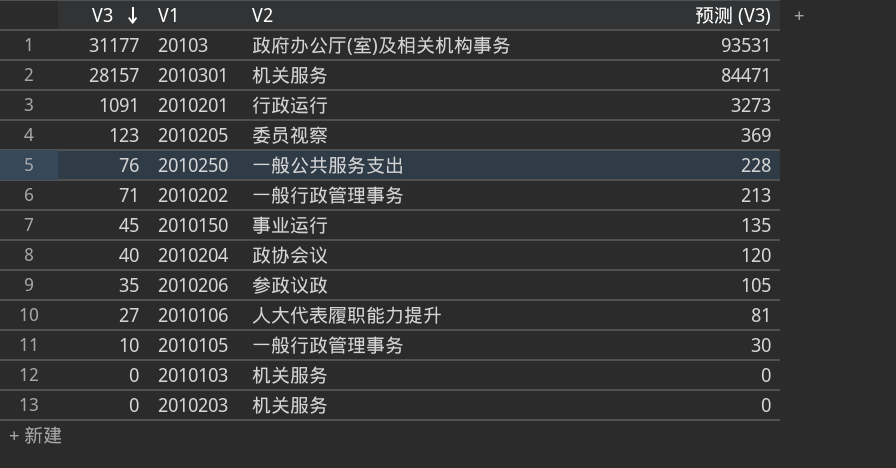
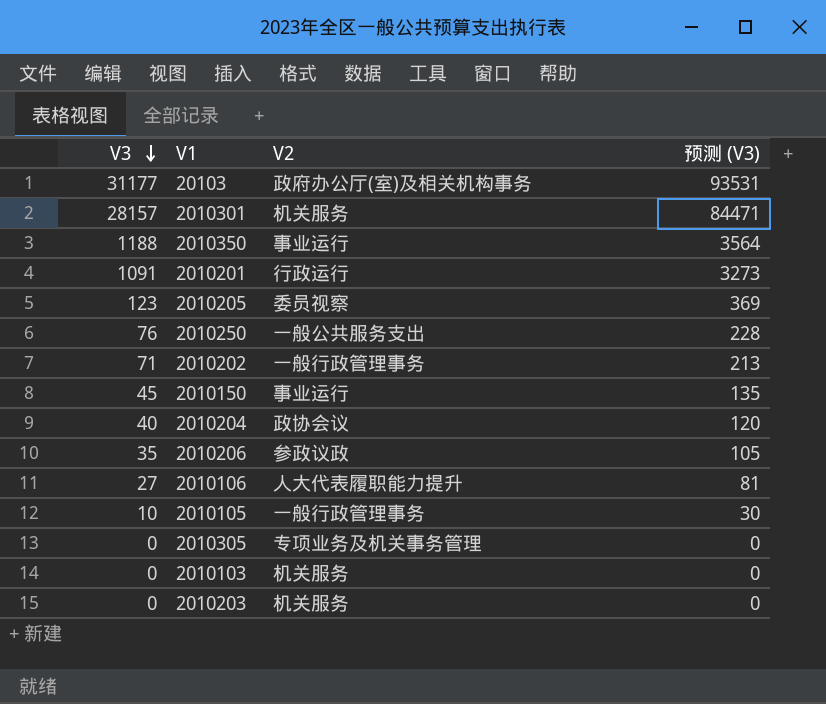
row 2010350: none -> 1188 | 事业运行 | 3564
row 2010305: none -> 0 | 专项业务及机关事务管理 | 0

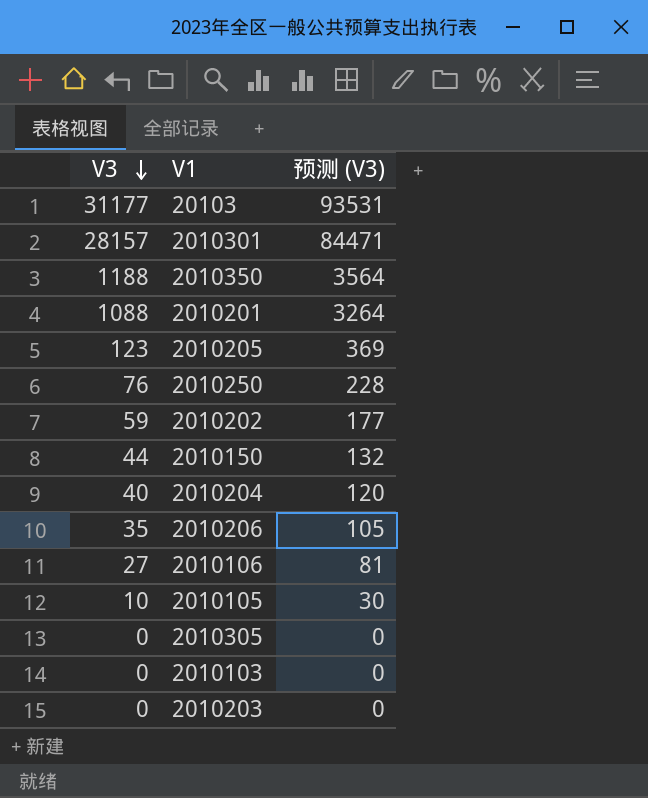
column V2 | position: 3 -> none
2010201 | V3: 1091 -> 1088
2010201 | 预测 (V3): 3273 -> 3264
2010202 | V3: 71 -> 59
2010202 | 预测 (V3): 213 -> 177
2010150 | V3: 45 -> 44
2010150 | 预测 (V3): 135 -> 132

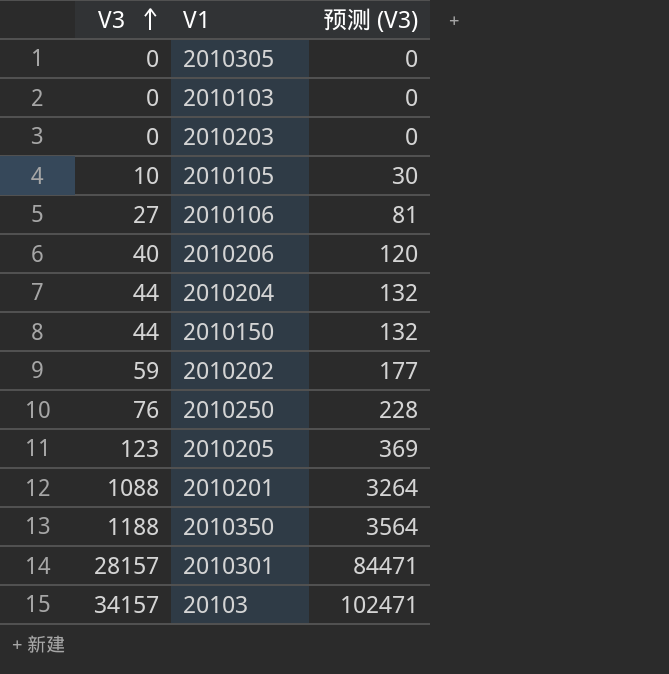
row order: V3 descending -> V3 ascending
2010206 | V3: 35 -> 40
2010206 | 预测 (V3): 105 -> 120
2010204 | V3: 40 -> 44
2010204 | 预测 (V3): 120 -> 132
20103 | V3: 31177 -> 34157
20103 | 预测 (V3): 93531 -> 102471

